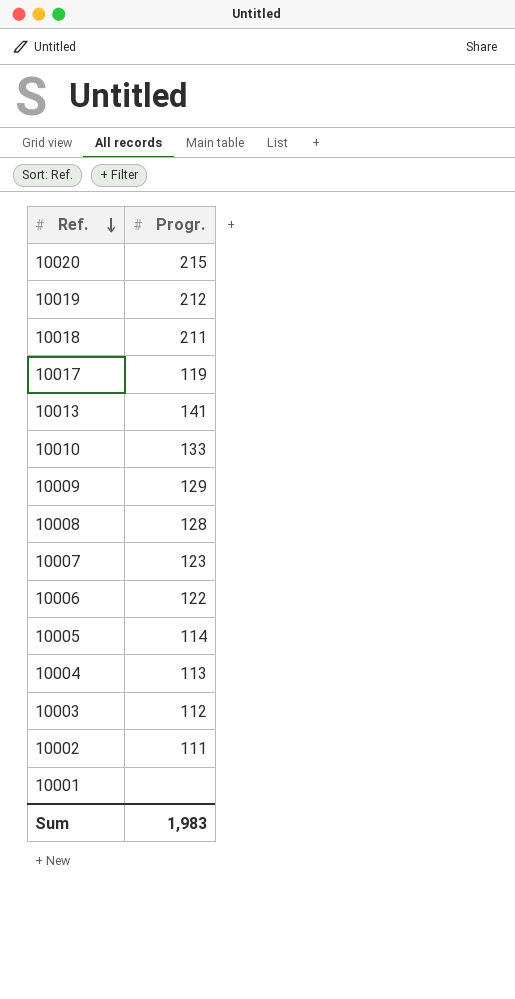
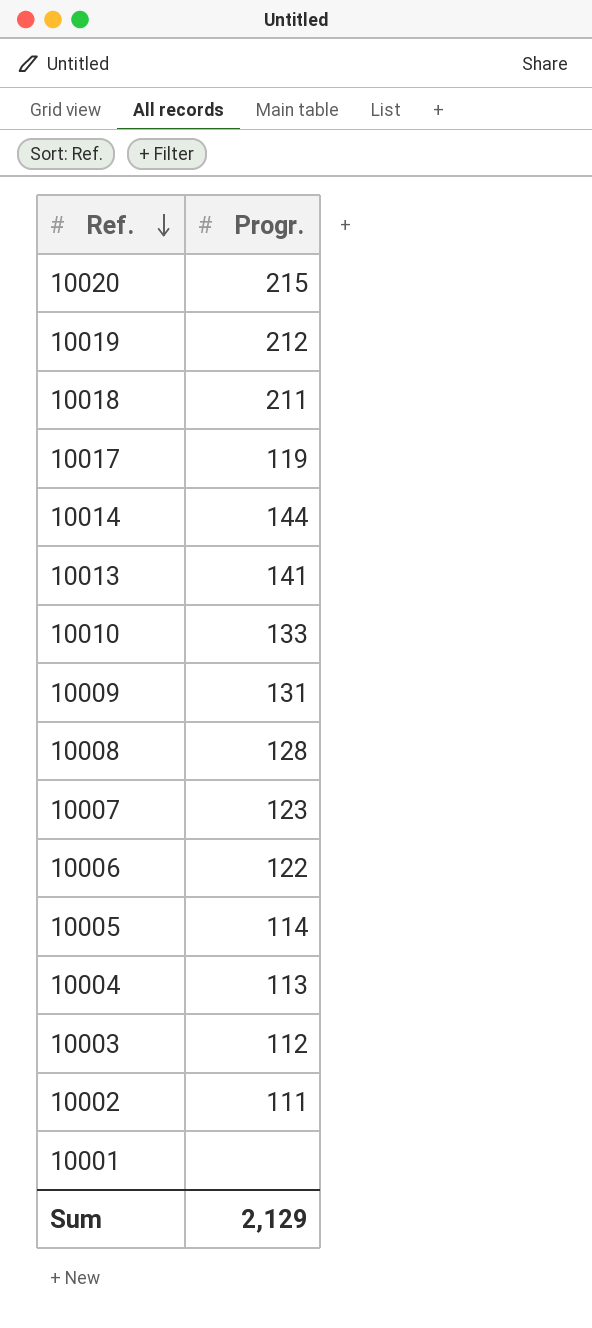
row 10014: none -> 144
10009 | Progr.: 129 -> 131
Sum | Progr.: 1,983 -> 2,129

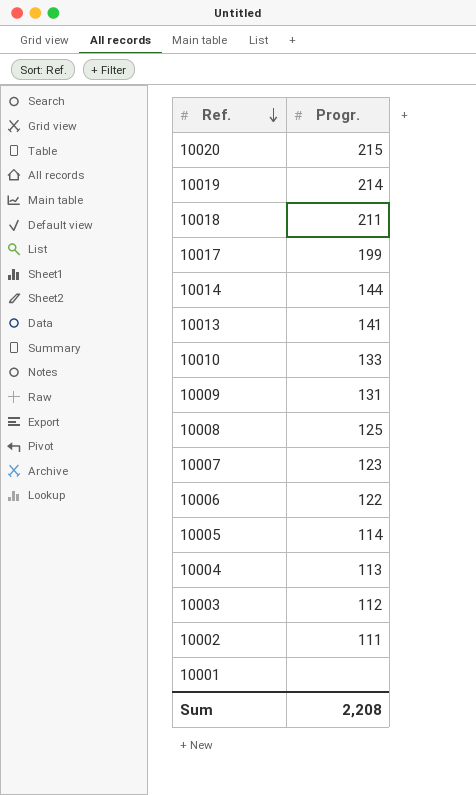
10019 | Progr.: 212 -> 214
10017 | Progr.: 119 -> 199
10008 | Progr.: 128 -> 125
Sum | Progr.: 2,129 -> 2,208

